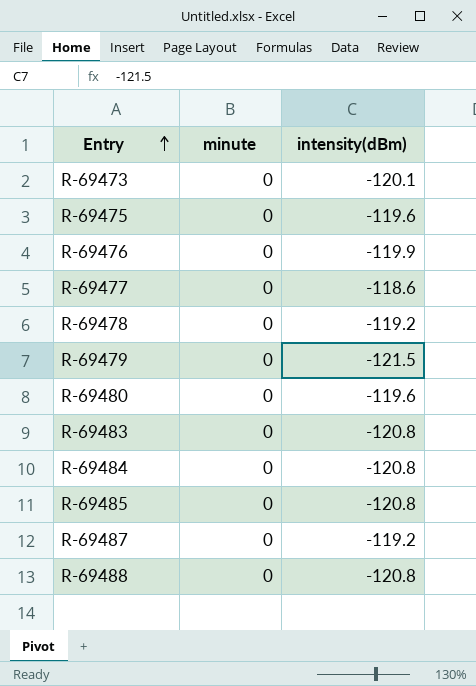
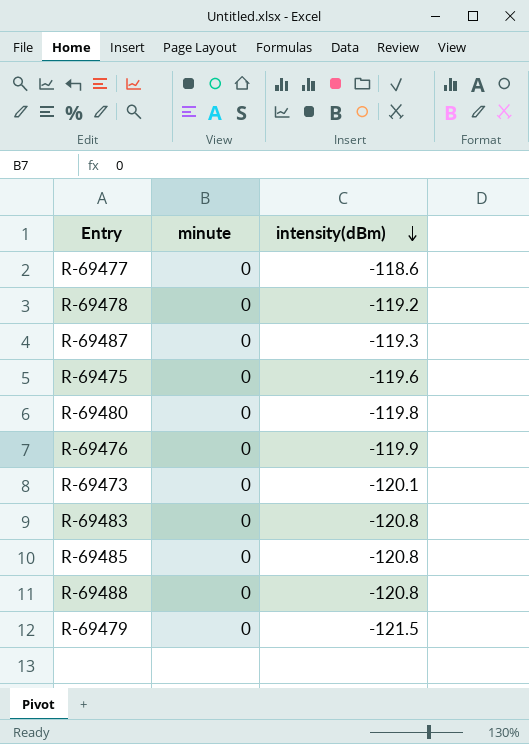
row order: Entry ascending -> intensity(dBm) descending
row R-69484: 0 | -120.8 -> none
R-69487 | intensity(dBm): -119.2 -> -119.3
R-69480 | intensity(dBm): -119.6 -> -119.8

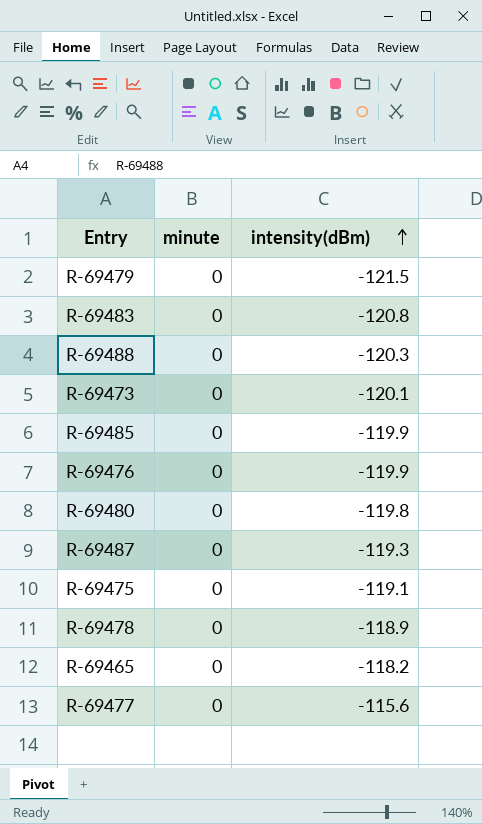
row order: intensity(dBm) descending -> intensity(dBm) ascending
R-69488 | intensity(dBm): -120.8 -> -120.3
R-69485 | intensity(dBm): -120.8 -> -119.9
R-69475 | intensity(dBm): -119.6 -> -119.1
R-69478 | intensity(dBm): -119.2 -> -118.9
row R-69465: none -> 0 | -118.2
R-69477 | intensity(dBm): -118.6 -> -115.6

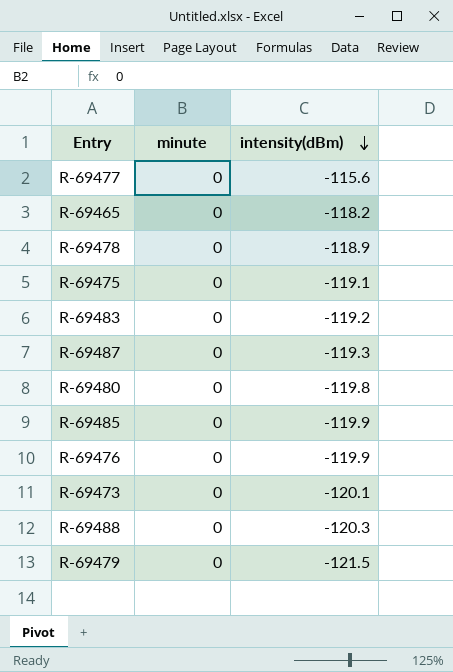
row order: intensity(dBm) ascending -> intensity(dBm) descending
R-69483 | intensity(dBm): -120.8 -> -119.2

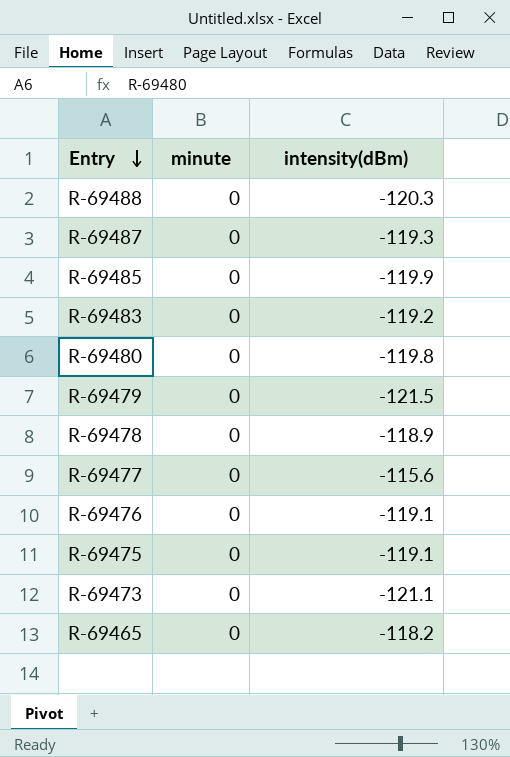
row order: intensity(dBm) descending -> Entry descending
R-69476 | intensity(dBm): -119.9 -> -119.1
R-69473 | intensity(dBm): -120.1 -> -121.1

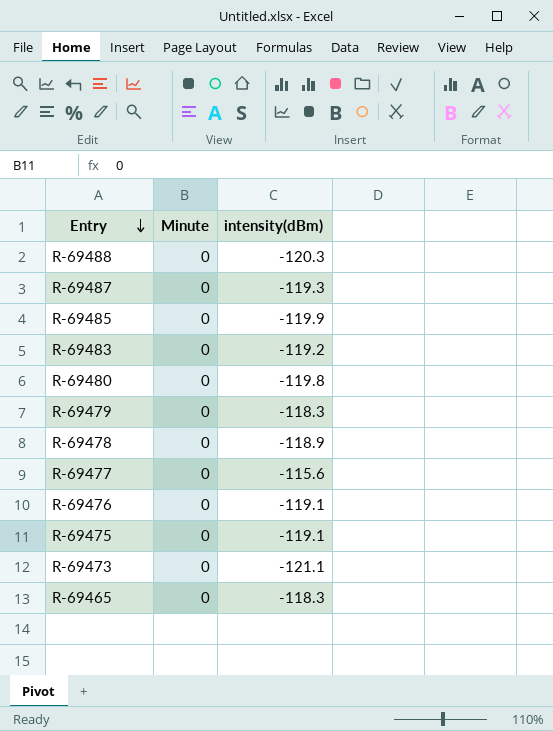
column name: minute -> Minute
R-69479 | intensity(dBm): -121.5 -> -118.3
R-69465 | intensity(dBm): -118.2 -> -118.3

